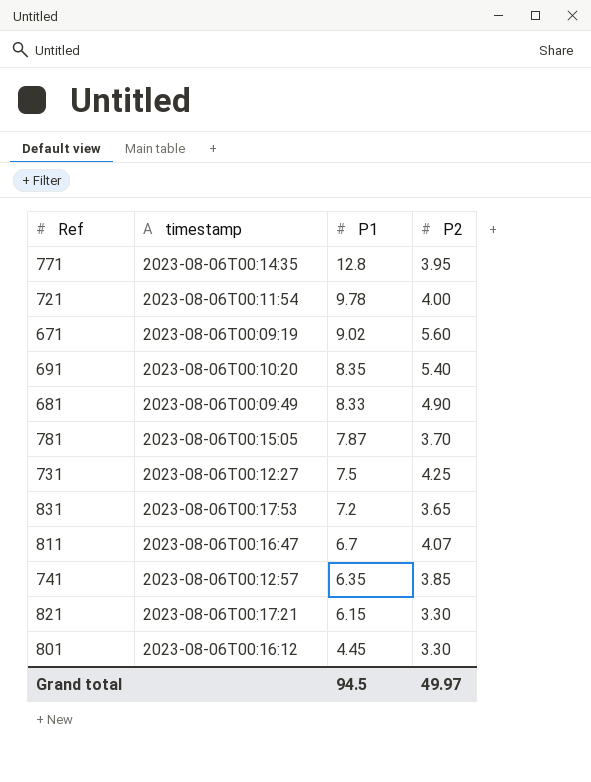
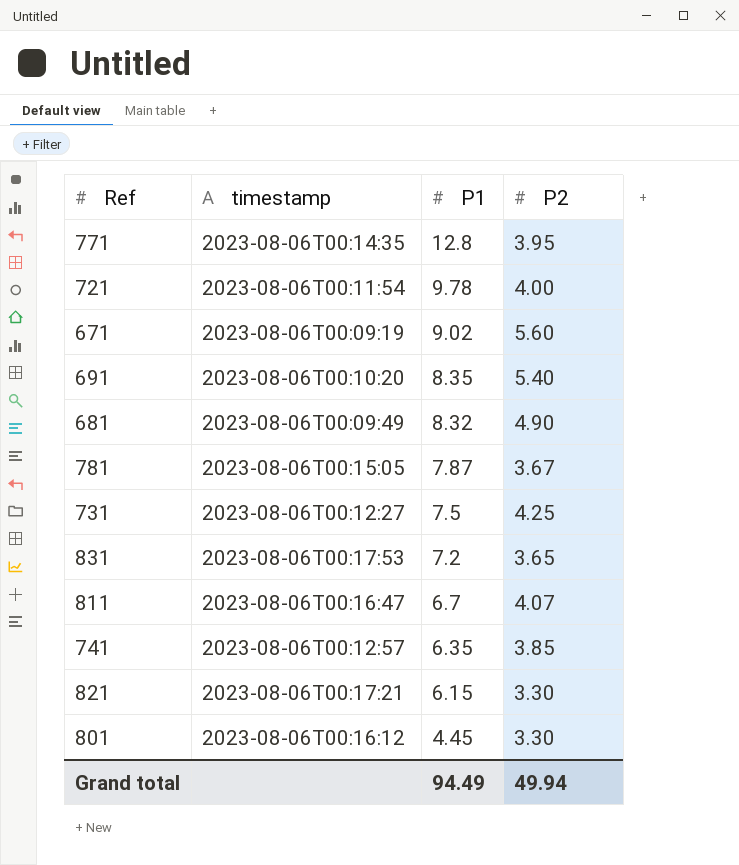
681 | P1: 8.33 -> 8.32
781 | P2: 3.70 -> 3.67
Grand total | P1: 94.5 -> 94.49
Grand total | P2: 49.97 -> 49.94

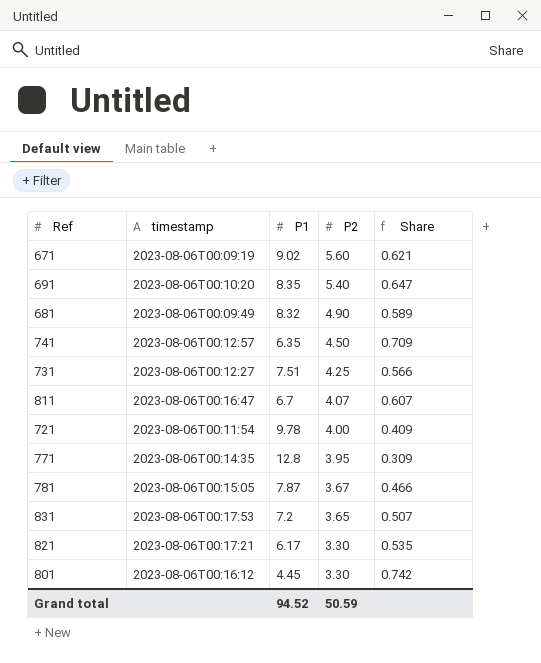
row order: P1 descending -> P2 descending
column Share | formula: none -> [P2] / [P1]
741 | P2: 3.85 -> 4.50
731 | P1: 7.5 -> 7.51
821 | P1: 6.15 -> 6.17
Grand total | P1: 94.49 -> 94.52
Grand total | P2: 49.94 -> 50.59

